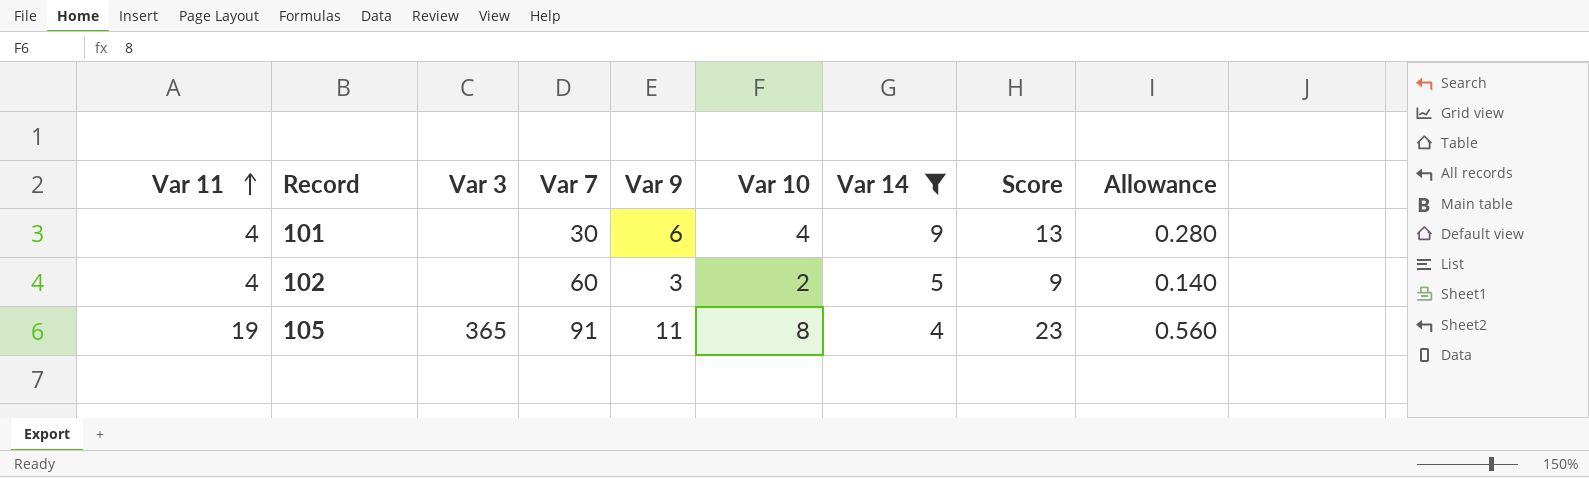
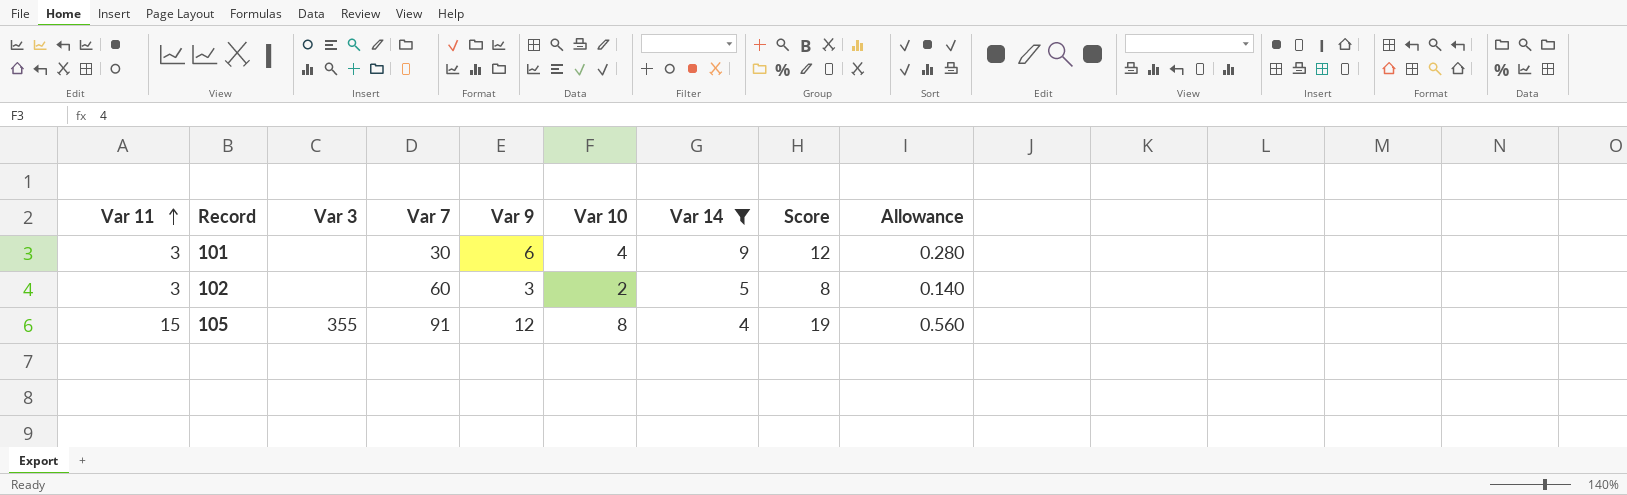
101 | Var 11: 4 -> 3
101 | Score: 13 -> 12
102 | Var 11: 4 -> 3
102 | Score: 9 -> 8
105 | Var 11: 19 -> 15
105 | Var 3: 365 -> 355
105 | Var 9: 11 -> 12
105 | Score: 23 -> 19

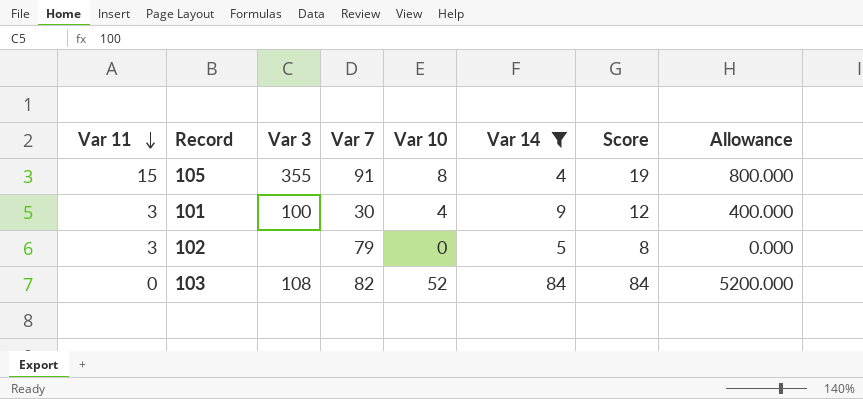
row order: Var 11 ascending -> Var 11 descending
column Var 9 | position: 5 -> none
column Allowance | formula: [Var 10] * 0.07 -> [Var 10] * 100
101 | Var 3: none -> 100
102 | Var 7: 60 -> 79
102 | Var 10: 2 -> 0
row 103: none -> 0 | 108 | 82 | 52 | 84 | 84 | 5200.000

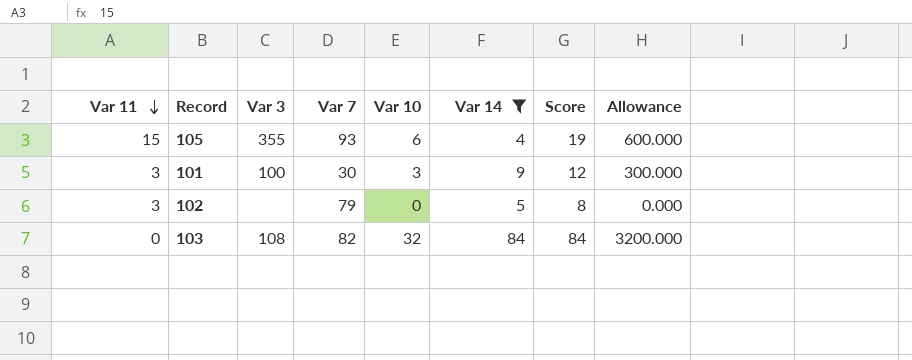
105 | Var 7: 91 -> 93
105 | Var 10: 8 -> 6
105 | Allowance: 800.000 -> 600.000
101 | Var 10: 4 -> 3
101 | Allowance: 400.000 -> 300.000
103 | Var 10: 52 -> 32
103 | Allowance: 5200.000 -> 3200.000

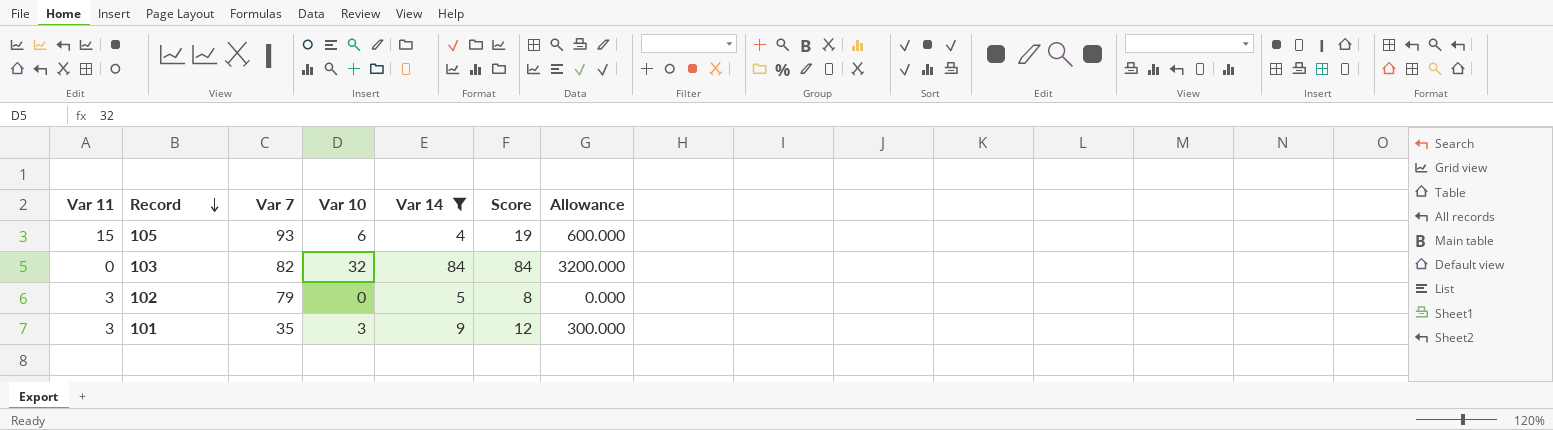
row order: Var 11 descending -> Record descending
column Var 3 | position: 3 -> none
101 | Var 7: 30 -> 35

